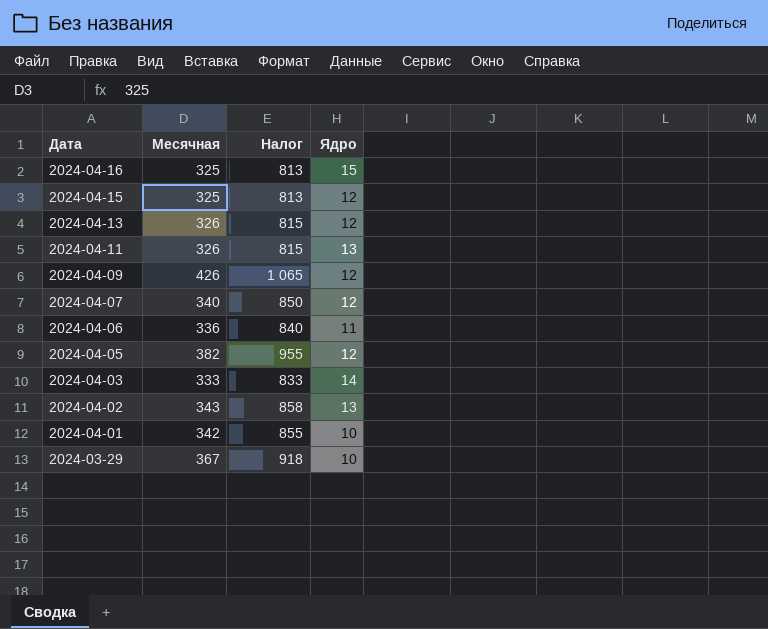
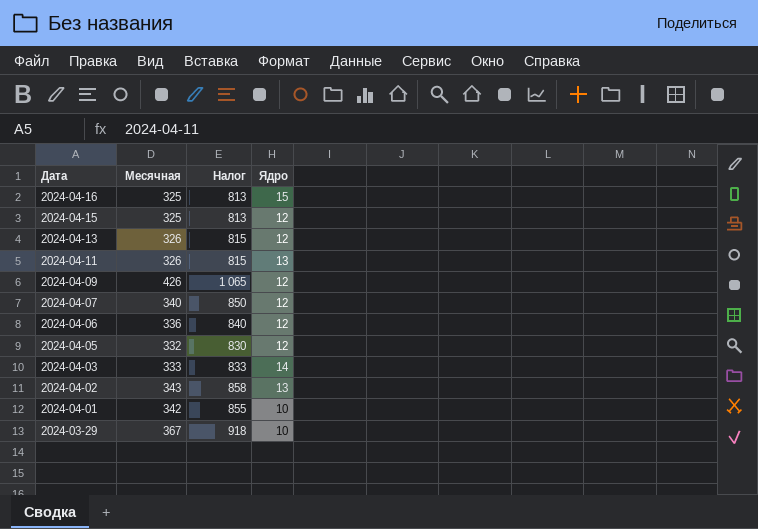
2024-04-06 | Ядро: 11 -> 12
2024-04-05 | Месячная: 382 -> 332
2024-04-05 | Налог: 955 -> 830

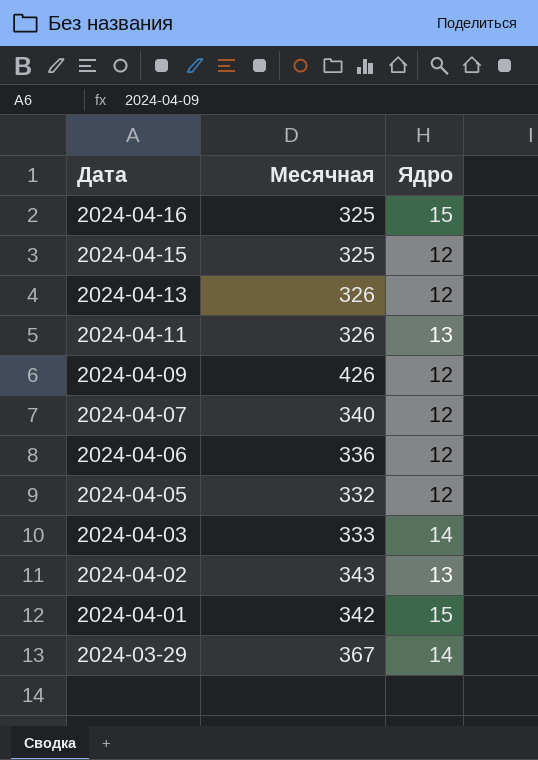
column Налог | formula: [Месячная] * 2,5 -> none
2024-04-01 | Ядро: 10 -> 15
2024-03-29 | Ядро: 10 -> 14

